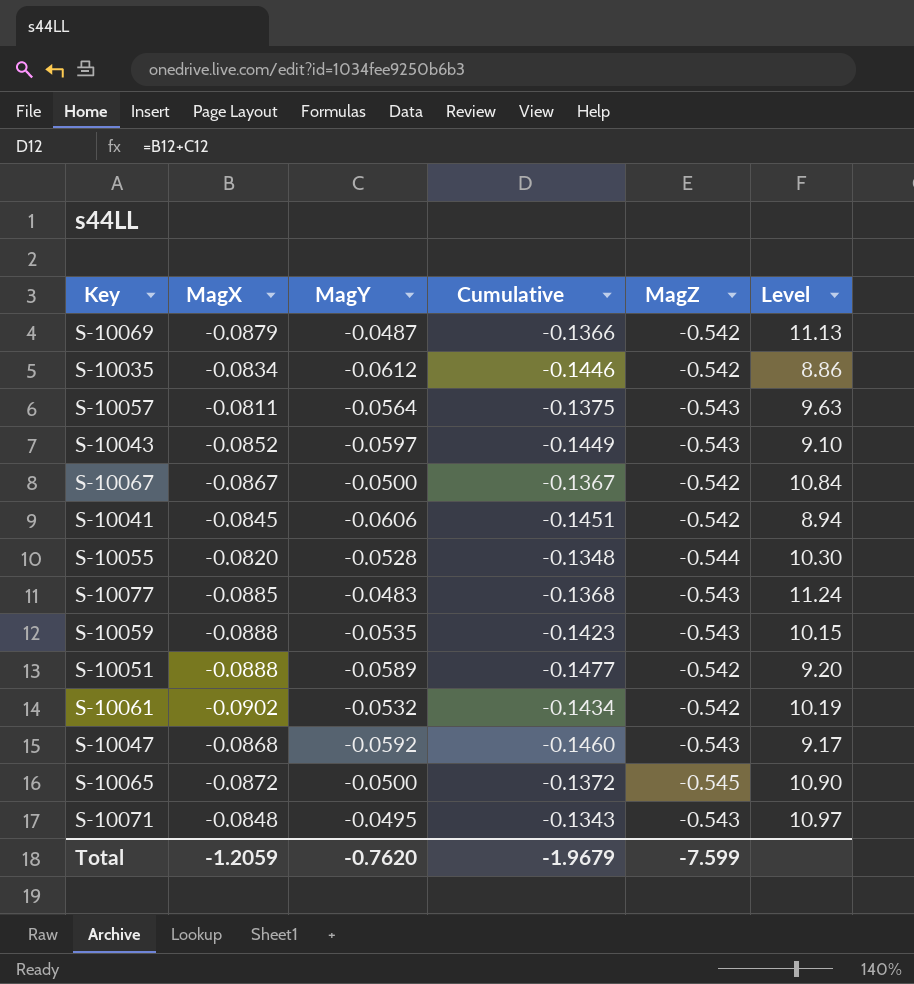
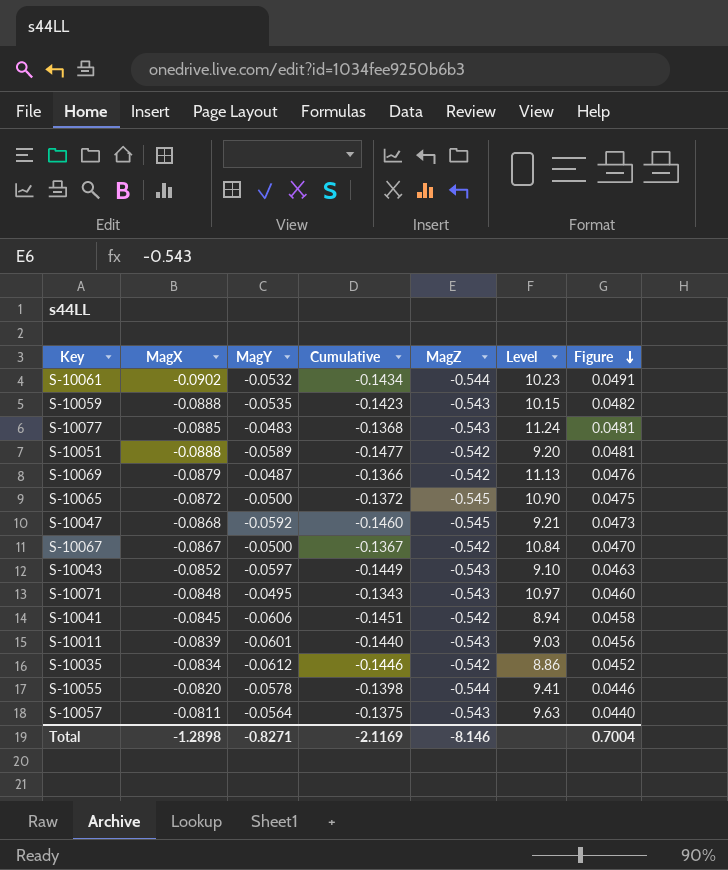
row order: none -> Figure descending
column Figure | formula: none -> [MagX] * [MagZ]
S-10061 | MagZ: -0.542 -> -0.544
S-10061 | Level: 10.19 -> 10.23
S-10047 | MagZ: -0.543 -> -0.545
S-10047 | Level: 9.17 -> 9.21
row S-10011: none -> -0.0839 | -0.0601 | -0.1440 | -0.543 | 9.03 | 0.0456
S-10055 | MagY: -0.0528 -> -0.0578
S-10055 | Cumulative: -0.1348 -> -0.1398
S-10055 | Level: 10.30 -> 9.41
Total | MagX: -1.2059 -> -1.2898
Total | MagY: -0.7620 -> -0.8271
Total | Cumulative: -1.9679 -> -2.1169
Total | MagZ: -7.599 -> -8.146

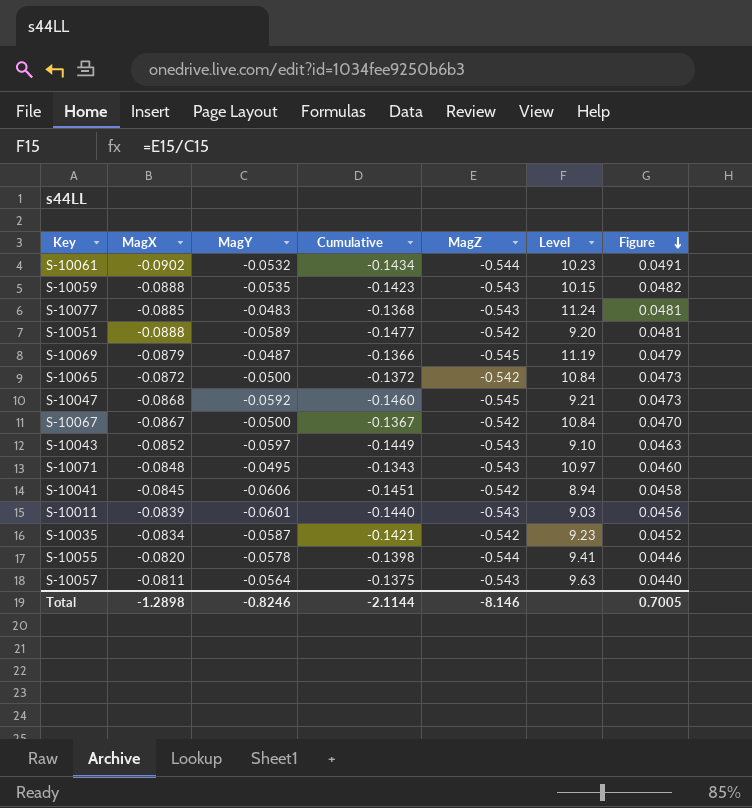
S-10069 | MagZ: -0.542 -> -0.545
S-10069 | Level: 11.13 -> 11.19
S-10069 | Figure: 0.0476 -> 0.0479
S-10065 | MagZ: -0.545 -> -0.542
S-10065 | Level: 10.90 -> 10.84
S-10065 | Figure: 0.0475 -> 0.0473
S-10035 | MagY: -0.0612 -> -0.0587
S-10035 | Cumulative: -0.1446 -> -0.1421
S-10035 | Level: 8.86 -> 9.23
Total | MagY: -0.8271 -> -0.8246
Total | Cumulative: -2.1169 -> -2.1144
Total | Figure: 0.7004 -> 0.7005

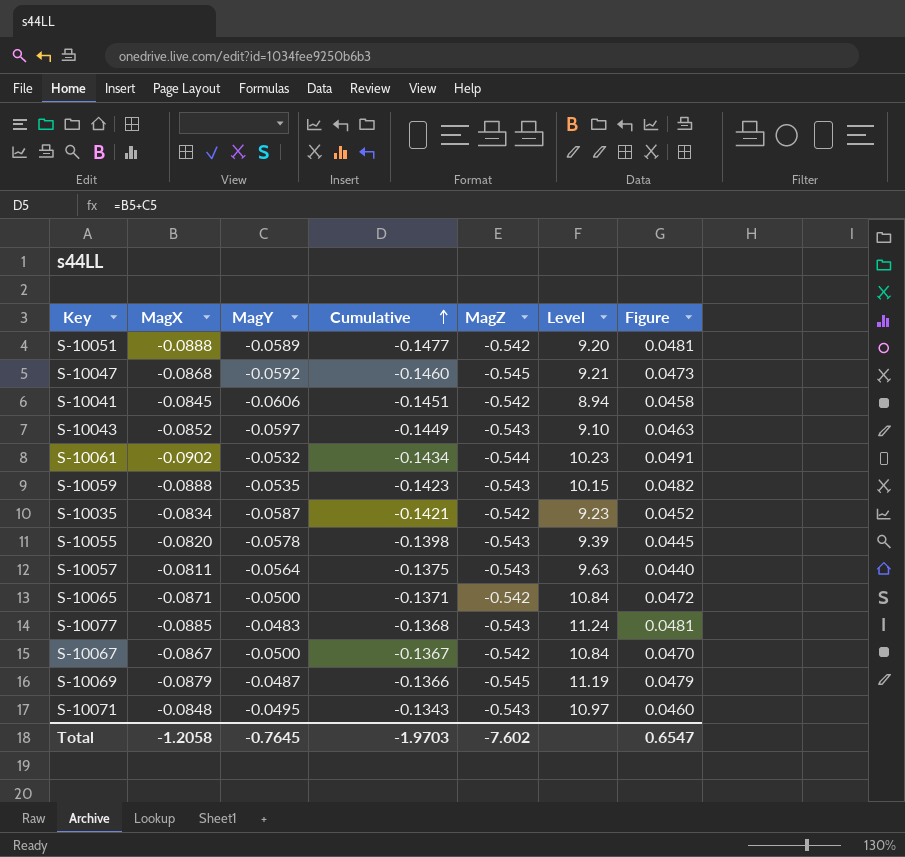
row order: Figure descending -> Cumulative ascending
row S-10011: -0.0839 | -0.0601 | -0.1440 | -0.543 | 9.03 | 0.0456 -> none
S-10055 | MagZ: -0.544 -> -0.543
S-10055 | Level: 9.41 -> 9.39
S-10055 | Figure: 0.0446 -> 0.0445
S-10065 | MagX: -0.0872 -> -0.0871
S-10065 | Cumulative: -0.1372 -> -0.1371
S-10065 | Figure: 0.0473 -> 0.0472
Total | MagX: -1.2898 -> -1.2058
Total | MagY: -0.8246 -> -0.7645
Total | Cumulative: -2.1144 -> -1.9703
Total | MagZ: -8.146 -> -7.602
Total | Figure: 0.7005 -> 0.6547

